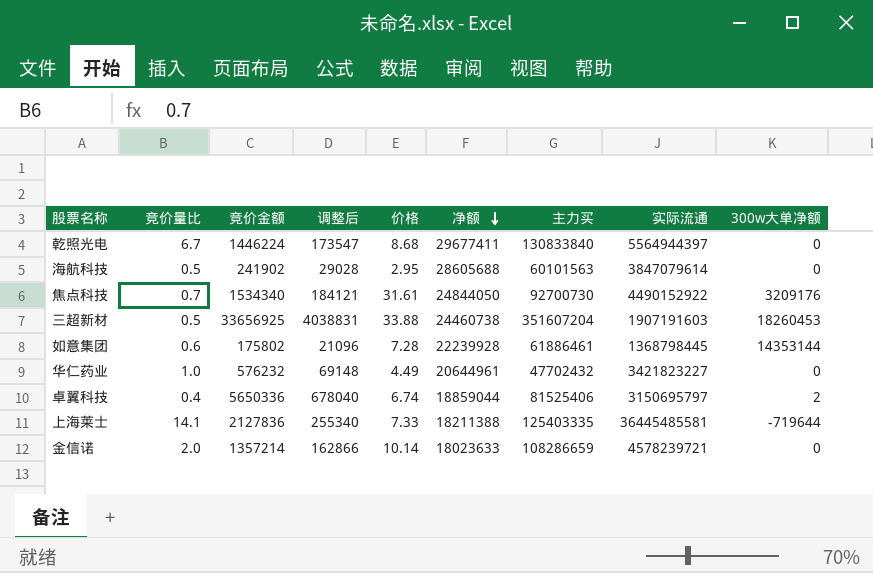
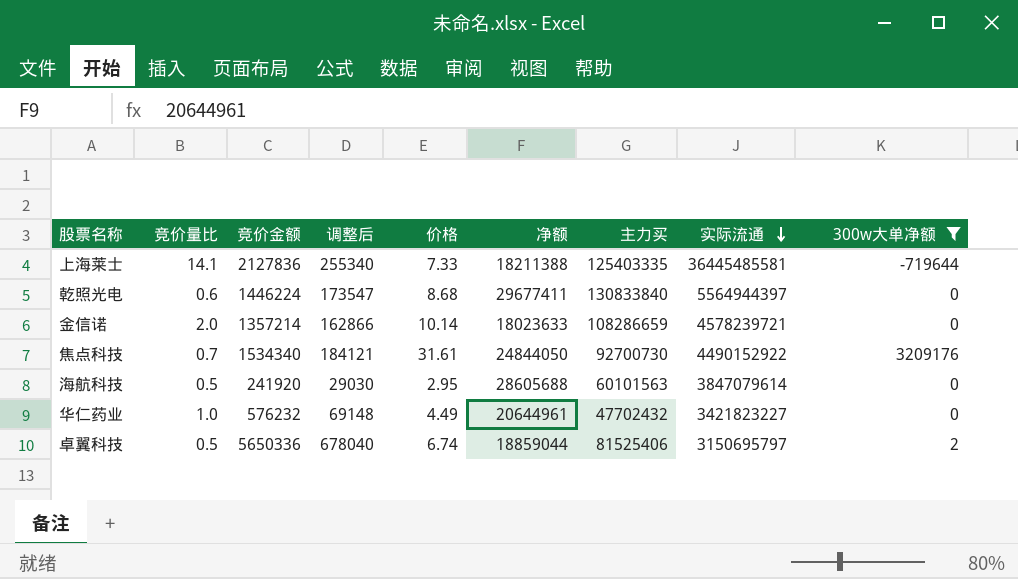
filter: none -> 300w大单净额 <= 3209176
row order: 净额 descending -> 实际流通 descending
乾照光电 | 竞价量比: 6.7 -> 0.6
海航科技 | 竞价金额: 241902 -> 241920
海航科技 | 调整后: 29028 -> 29030
卓翼科技 | 竞价量比: 0.4 -> 0.5

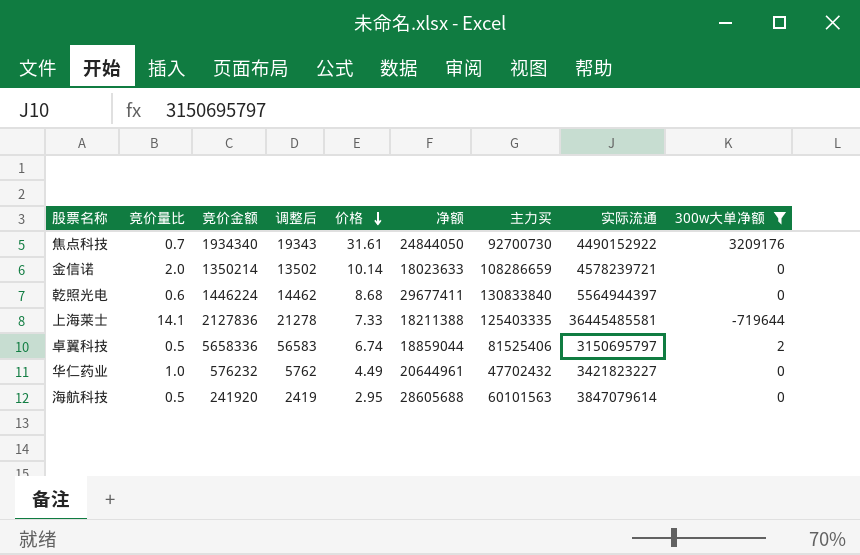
row order: 实际流通 descending -> 价格 descending
column 调整后 | formula: [竞价金额] * 0.12 -> [竞价金额] * 0.01
焦点科技 | 竞价金额: 1534340 -> 1934340
金信诺 | 竞价金额: 1357214 -> 1350214
卓翼科技 | 竞价金额: 5650336 -> 5658336

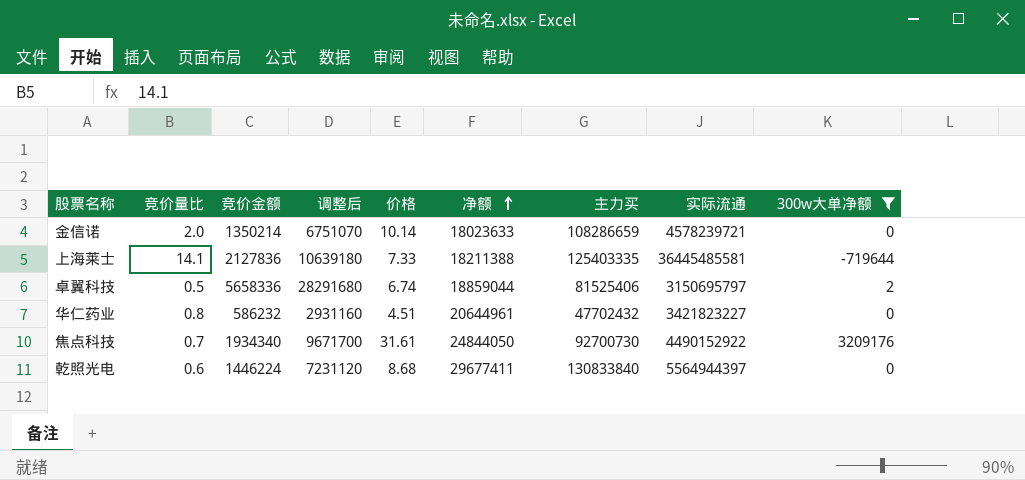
row order: 价格 descending -> 净额 ascending
column 调整后 | formula: [竞价金额] * 0.01 -> [竞价金额] * 5
row 海航科技: 0.5 | 241920 | 2419 | 2.95 | 28605688 | 60101563 | 3847079614 | 0 -> none
华仁药业 | 竞价量比: 1.0 -> 0.8
华仁药业 | 竞价金额: 576232 -> 586232
华仁药业 | 价格: 4.49 -> 4.51

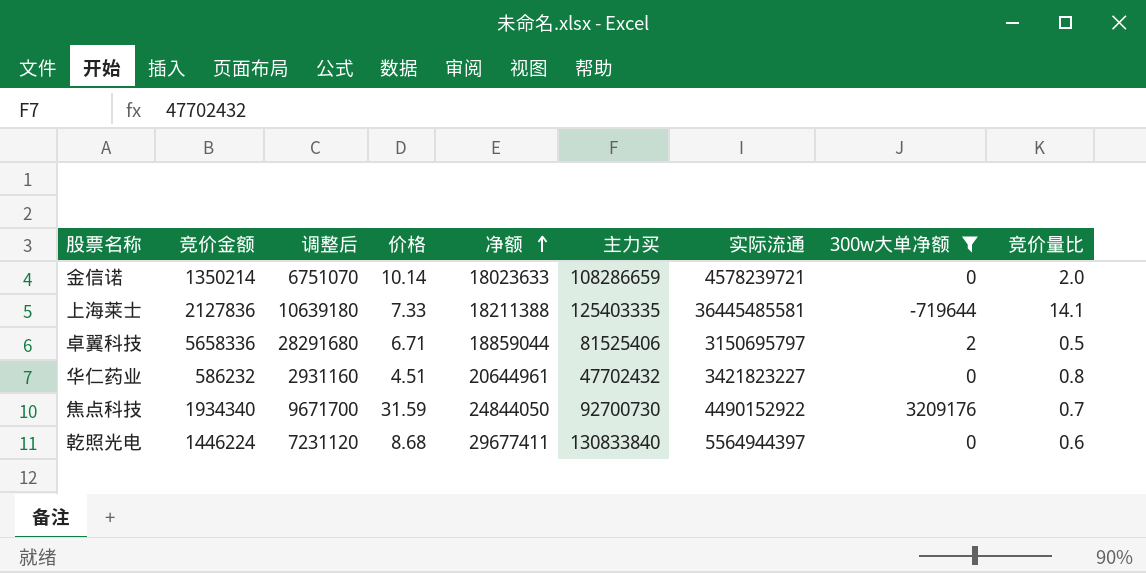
column 竞价量比 | position: 2 -> 9
卓翼科技 | 价格: 6.74 -> 6.71
焦点科技 | 价格: 31.61 -> 31.59

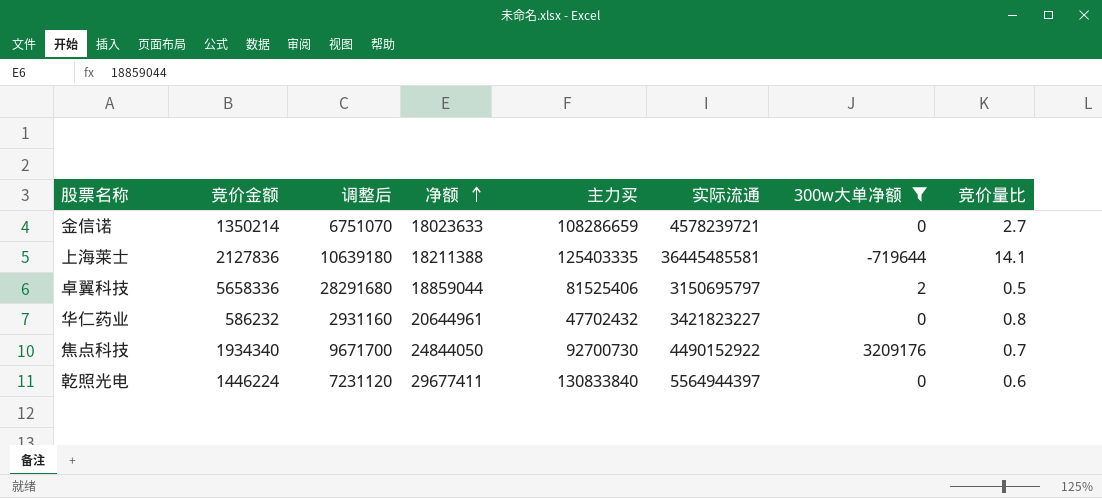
column 价格 | position: 4 -> none
金信诺 | 竞价量比: 2.0 -> 2.7

